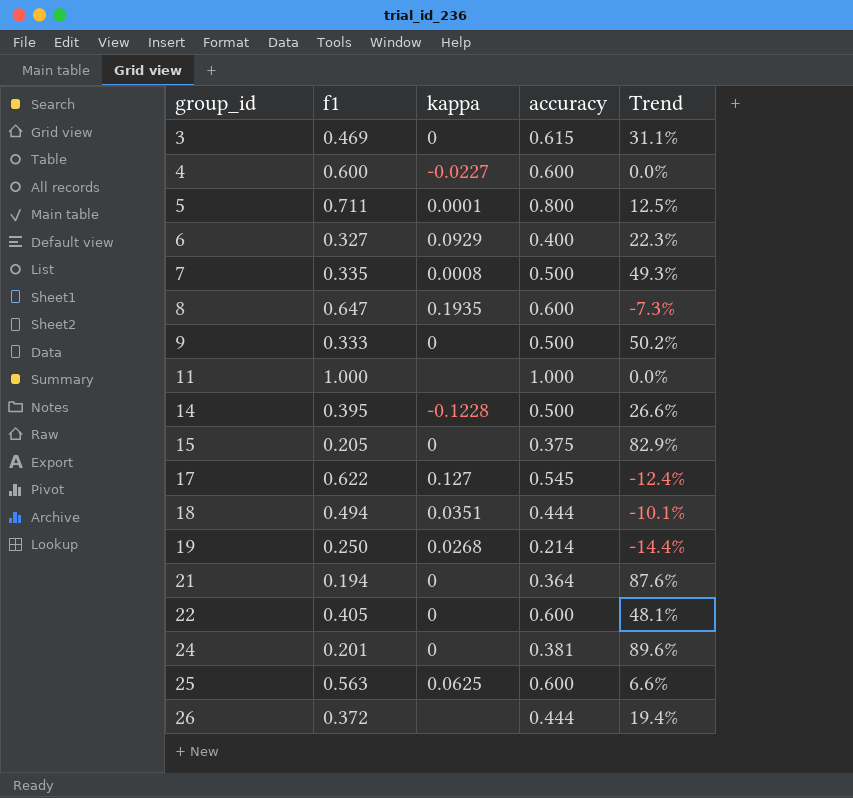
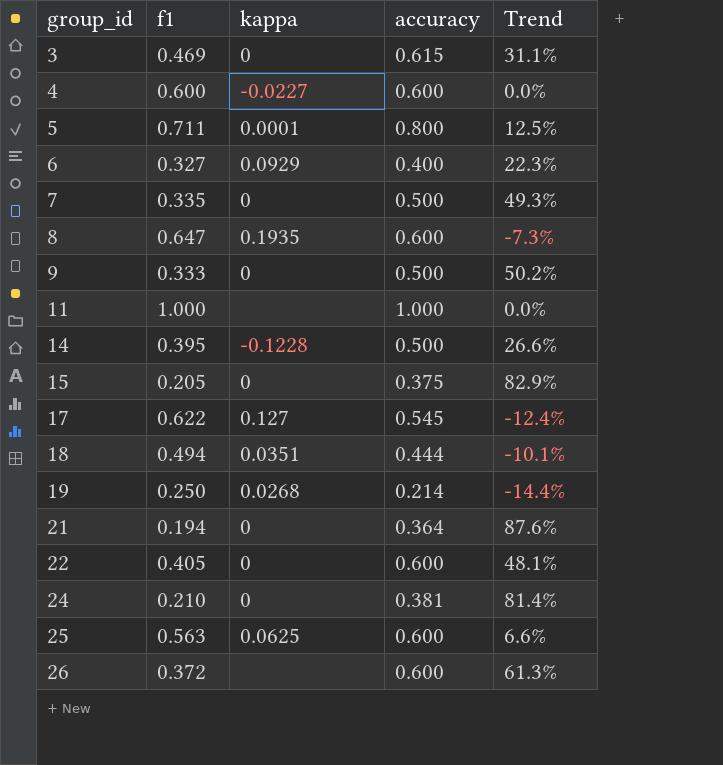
7 | kappa: 0.0008 -> 0
24 | f1: 0.201 -> 0.210
24 | Trend: 89.6% -> 81.4%
26 | accuracy: 0.444 -> 0.600
26 | Trend: 19.4% -> 61.3%

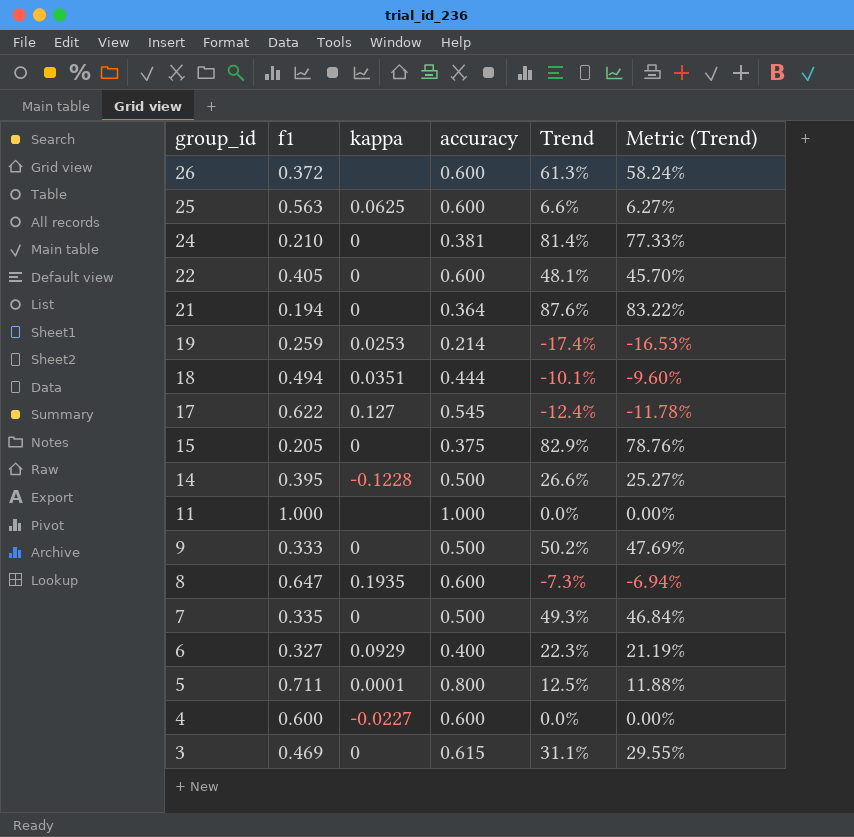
row order: group_id ascending -> group_id descending
column Metric (Trend) | formula: none -> [Trend] * 0.95
19 | f1: 0.250 -> 0.259
19 | kappa: 0.0268 -> 0.0253
19 | Trend: -14.4% -> -17.4%

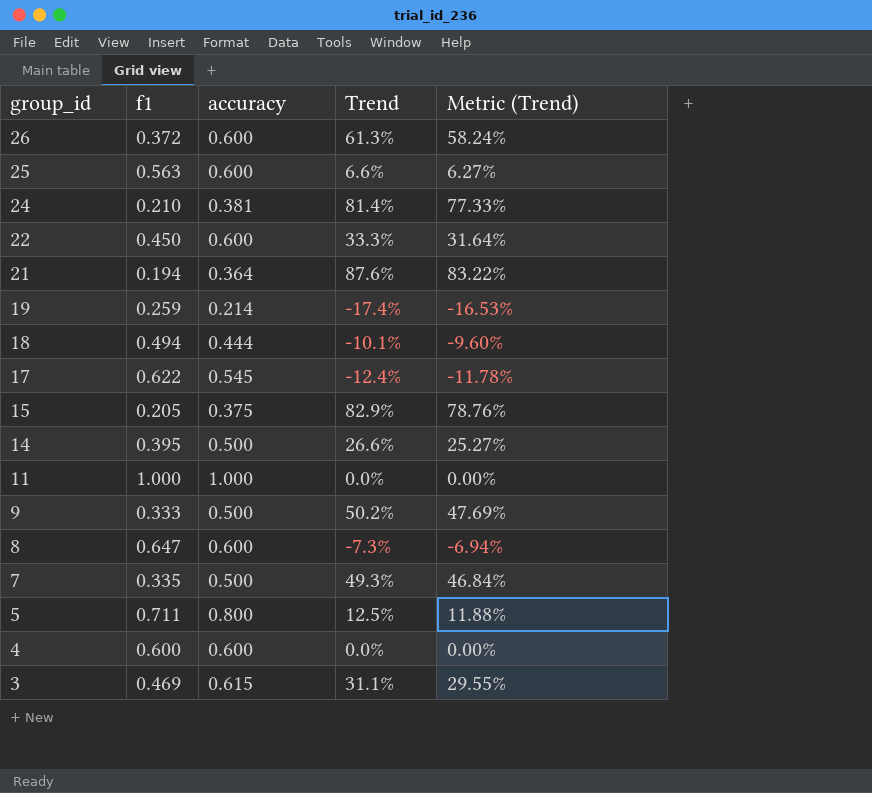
column kappa | position: 3 -> none
row 6: 0.327 | 0.0929 | 0.400 | 22.3% | 21.19% -> none
22 | f1: 0.405 -> 0.450
22 | Trend: 48.1% -> 33.3%
22 | Metric (Trend): 45.70% -> 31.64%

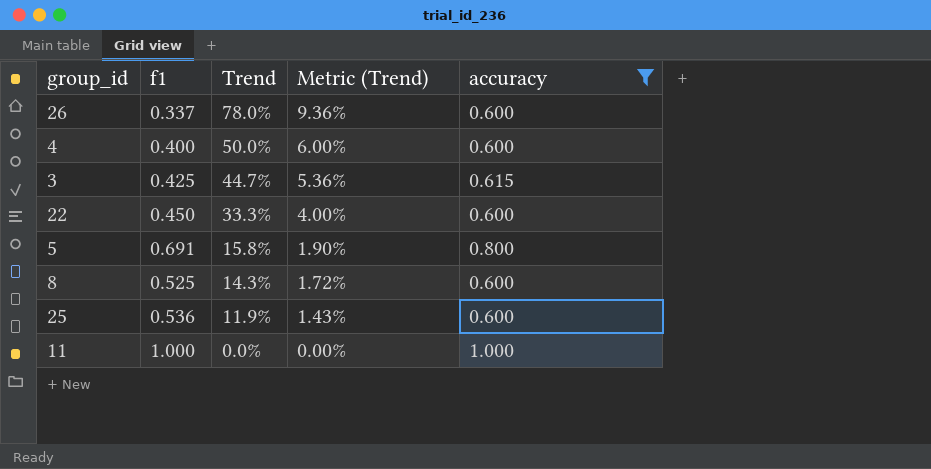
filter: none -> accuracy >= 0.600
row order: group_id descending -> Trend descending
column Metric (Trend) | formula: [Trend] * 0.95 -> [Trend] * 0.12
column accuracy | position: 3 -> 5
26 | f1: 0.372 -> 0.337
26 | Trend: 61.3% -> 78.0%
4 | f1: 0.600 -> 0.400
4 | Trend: 0.0% -> 50.0%
3 | f1: 0.469 -> 0.425
3 | Trend: 31.1% -> 44.7%
5 | f1: 0.711 -> 0.691
5 | Trend: 12.5% -> 15.8%
8 | f1: 0.647 -> 0.525
8 | Trend: -7.3% -> 14.3%
25 | f1: 0.563 -> 0.536
25 | Trend: 6.6% -> 11.9%

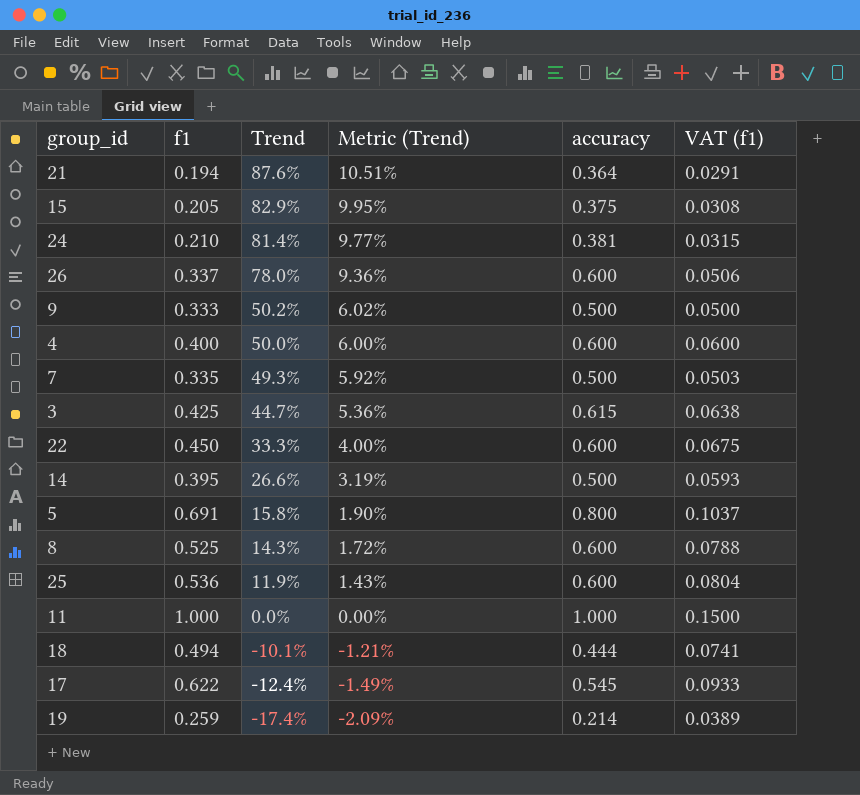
filter: accuracy >= 0.600 -> none
column VAT (f1) | formula: none -> [f1] * 0.15

